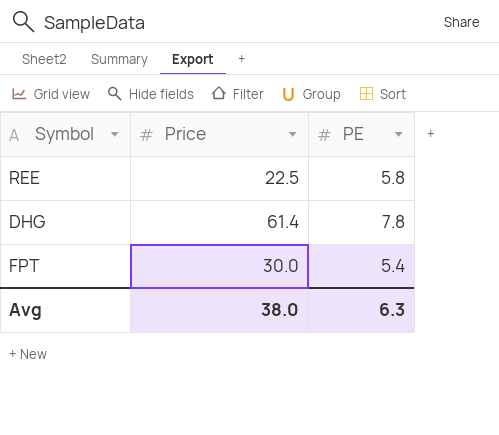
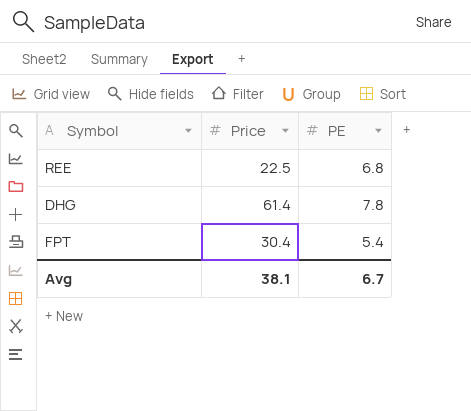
REE | PE: 5.8 -> 6.8
FPT | Price: 30.0 -> 30.4
Avg | Price: 38.0 -> 38.1
Avg | PE: 6.3 -> 6.7

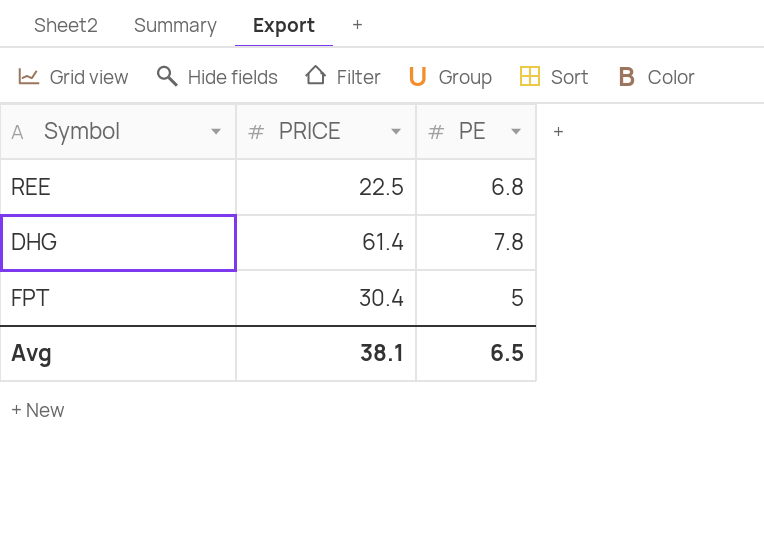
column name: Price -> PRICE
FPT | PE: 5.4 -> 5
Avg | PE: 6.7 -> 6.5

